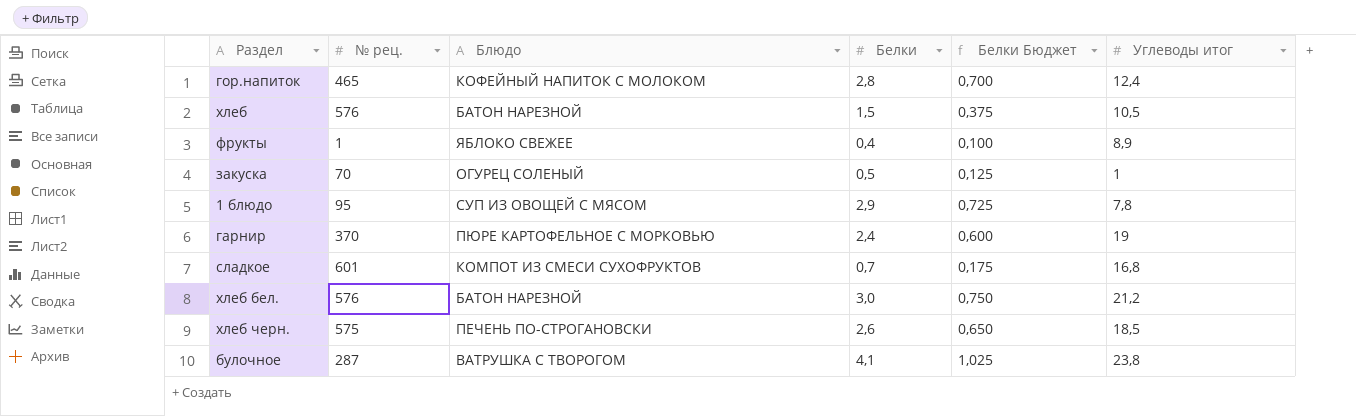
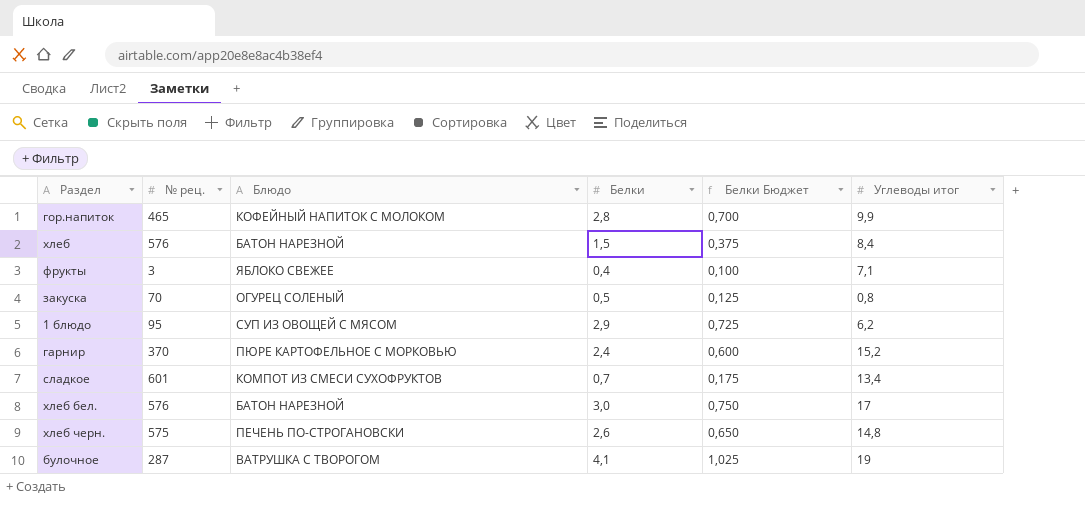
гор.напиток | Углеводы итог: 12,4 -> 9,9
хлеб | Углеводы итог: 10,5 -> 8,4
фрукты | № рец.: 1 -> 3
фрукты | Углеводы итог: 8,9 -> 7,1
закуска | Углеводы итог: 1 -> 0,8
1 блюдо | Углеводы итог: 7,8 -> 6,2
гарнир | Углеводы итог: 19 -> 15,2
сладкое | Углеводы итог: 16,8 -> 13,4
хлеб бел. | Углеводы итог: 21,2 -> 17
хлеб черн. | Углеводы итог: 18,5 -> 14,8
булочное | Углеводы итог: 23,8 -> 19

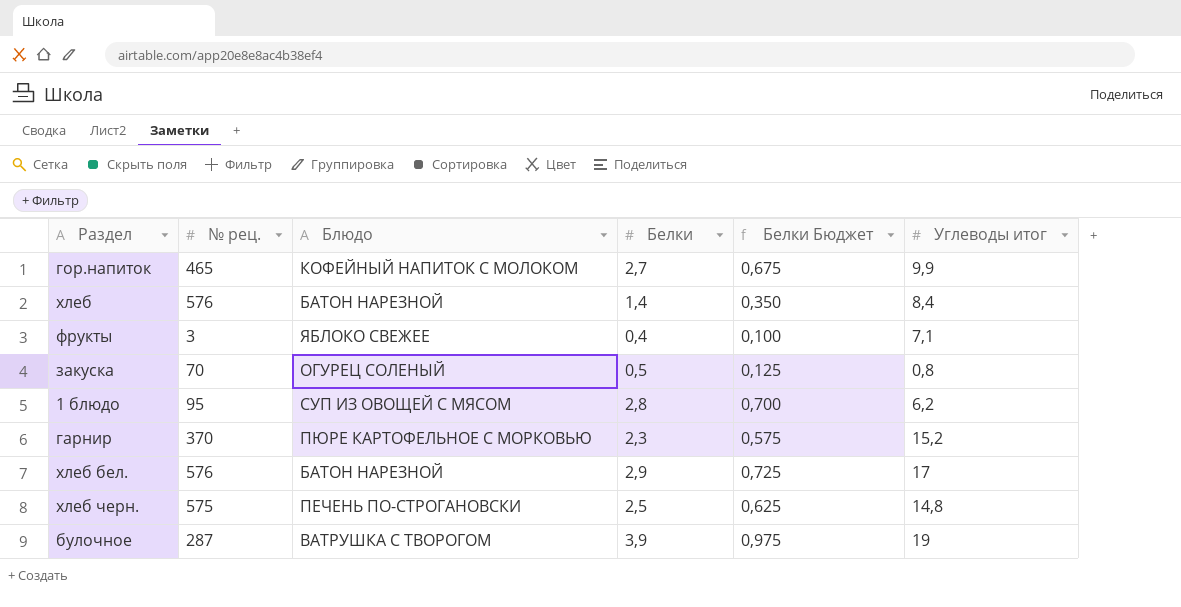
row сладкое: 601 | КОМПОТ ИЗ СМЕСИ СУХОФРУКТОВ | 0,7 | 0,175 | 13,4 -> none
гор.напиток | Белки: 2,8 -> 2,7
гор.напиток | Белки Бюджет: 0,700 -> 0,675
хлеб | Белки: 1,5 -> 1,4
хлеб | Белки Бюджет: 0,375 -> 0,350
1 блюдо | Белки: 2,9 -> 2,8
1 блюдо | Белки Бюджет: 0,725 -> 0,700
гарнир | Белки: 2,4 -> 2,3
гарнир | Белки Бюджет: 0,600 -> 0,575
хлеб бел. | Белки: 3,0 -> 2,9
хлеб бел. | Белки Бюджет: 0,750 -> 0,725
хлеб черн. | Белки: 2,6 -> 2,5
хлеб черн. | Белки Бюджет: 0,650 -> 0,625
булочное | Белки: 4,1 -> 3,9
булочное | Белки Бюджет: 1,025 -> 0,975

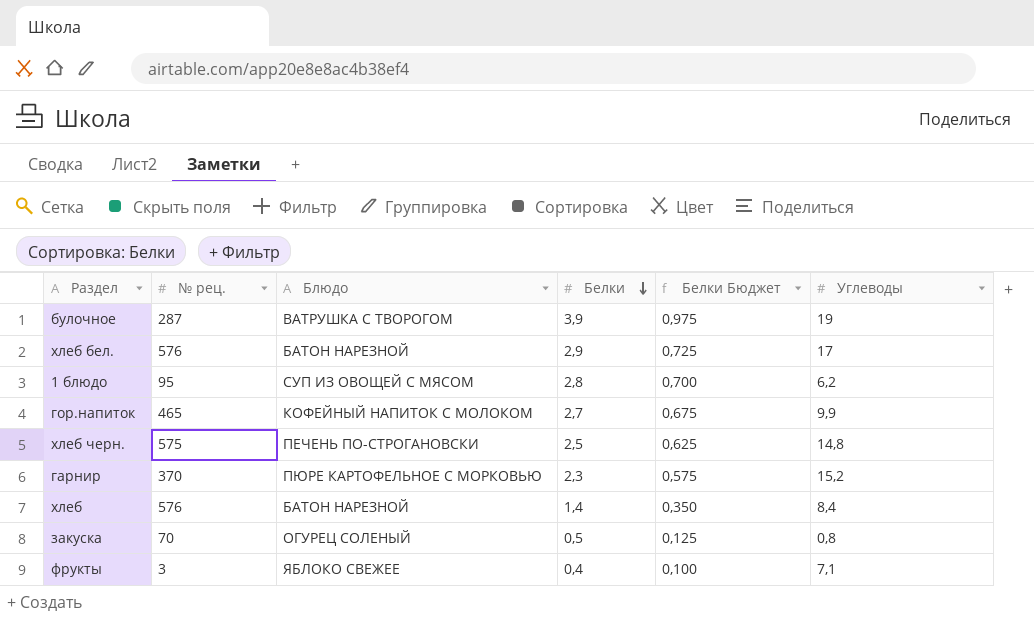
row order: none -> Белки descending
column name: Углеводы итог -> Углеводы

